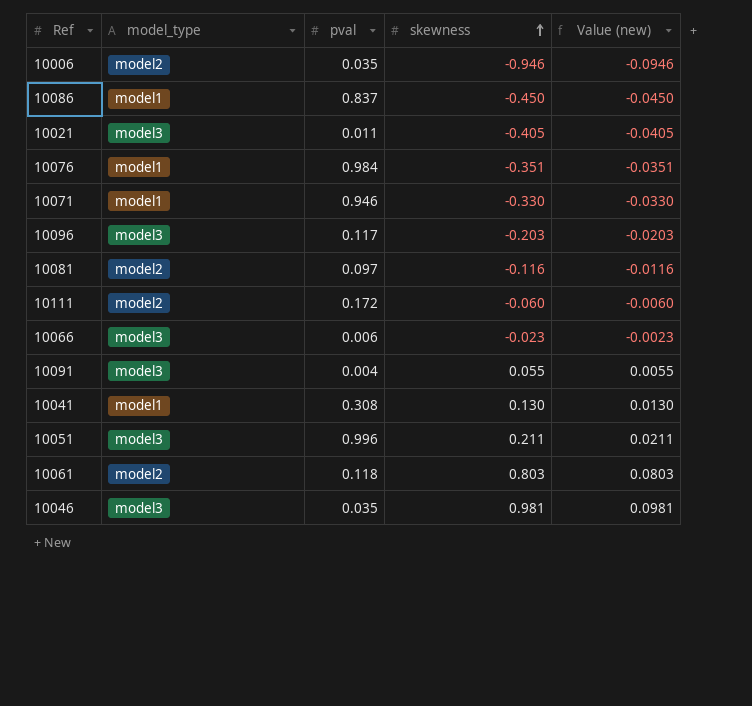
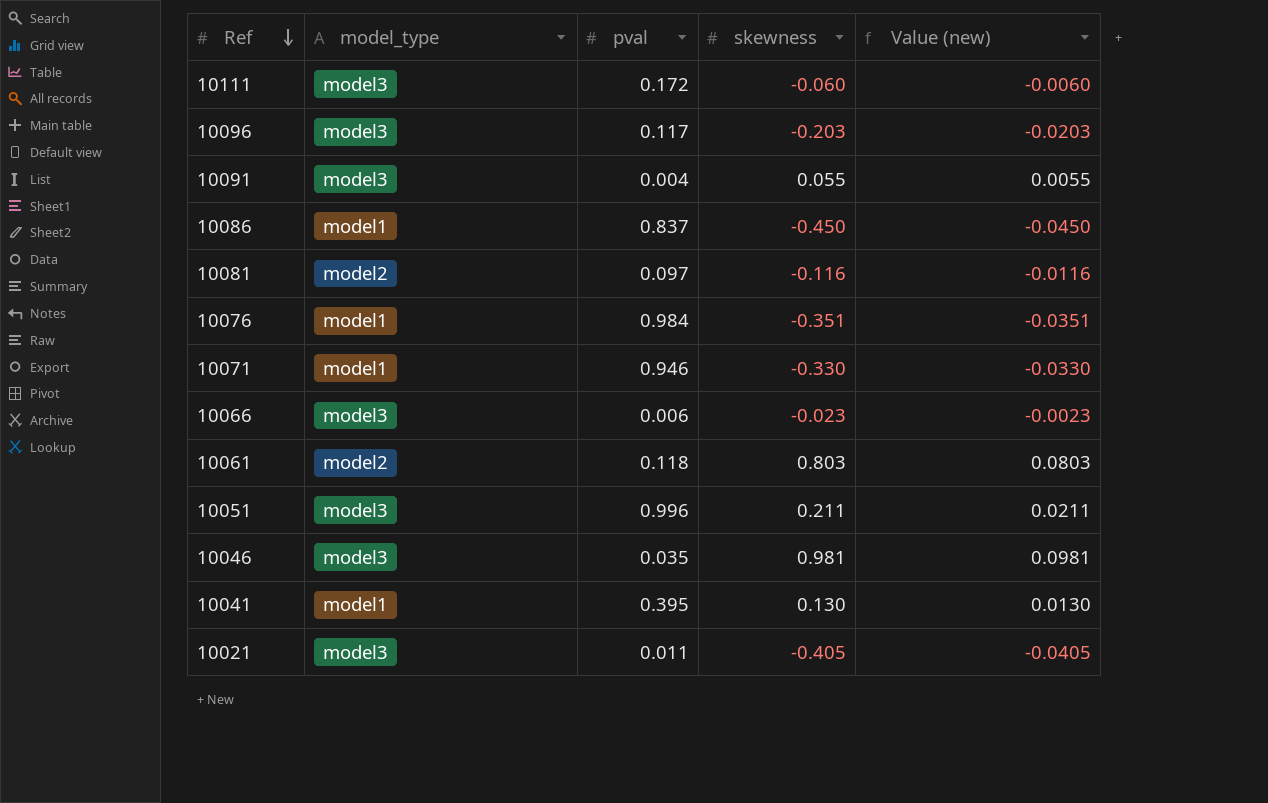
row order: skewness ascending -> Ref descending
row 10006: model2 | 0.035 | -0.946 | -0.0946 -> none
10111 | model_type: model2 -> model3
10041 | pval: 0.308 -> 0.395

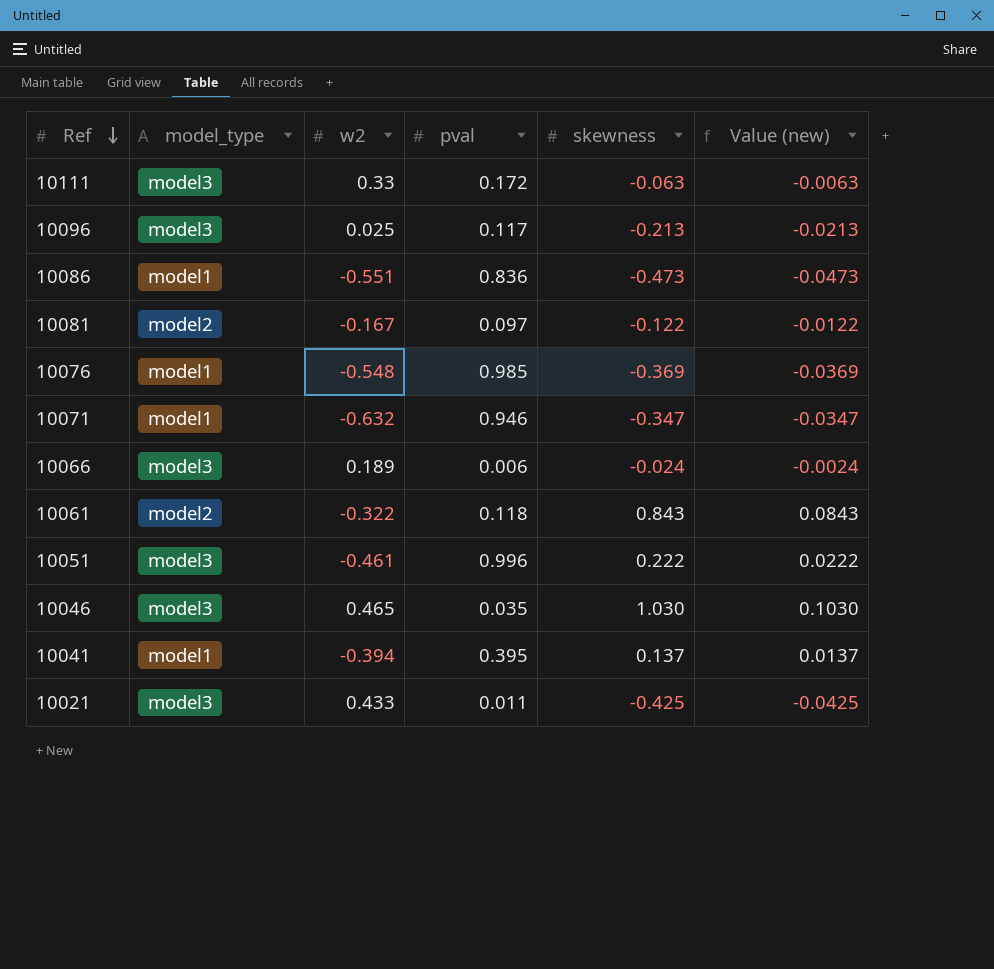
column w2 | position: none -> 3
row 10091: model3 | 0.004 | 0.055 | 0.0055 -> none
10111 | skewness: -0.060 -> -0.063
10111 | Value (new): -0.0060 -> -0.0063
10096 | skewness: -0.203 -> -0.213
10096 | Value (new): -0.0203 -> -0.0213
10086 | pval: 0.837 -> 0.836
10086 | skewness: -0.450 -> -0.473
10086 | Value (new): -0.0450 -> -0.0473
10081 | skewness: -0.116 -> -0.122
10081 | Value (new): -0.0116 -> -0.0122
10076 | pval: 0.984 -> 0.985
10076 | skewness: -0.351 -> -0.369
10076 | Value (new): -0.0351 -> -0.0369
10071 | skewness: -0.330 -> -0.347
10071 | Value (new): -0.0330 -> -0.0347
10066 | skewness: -0.023 -> -0.024
10066 | Value (new): -0.0023 -> -0.0024
10061 | skewness: 0.803 -> 0.843
10061 | Value (new): 0.0803 -> 0.0843
10051 | skewness: 0.211 -> 0.222
10051 | Value (new): 0.0211 -> 0.0222
10046 | skewness: 0.981 -> 1.030
10046 | Value (new): 0.0981 -> 0.1030
10041 | skewness: 0.130 -> 0.137
10041 | Value (new): 0.0130 -> 0.0137
10021 | skewness: -0.405 -> -0.425
10021 | Value (new): -0.0405 -> -0.0425

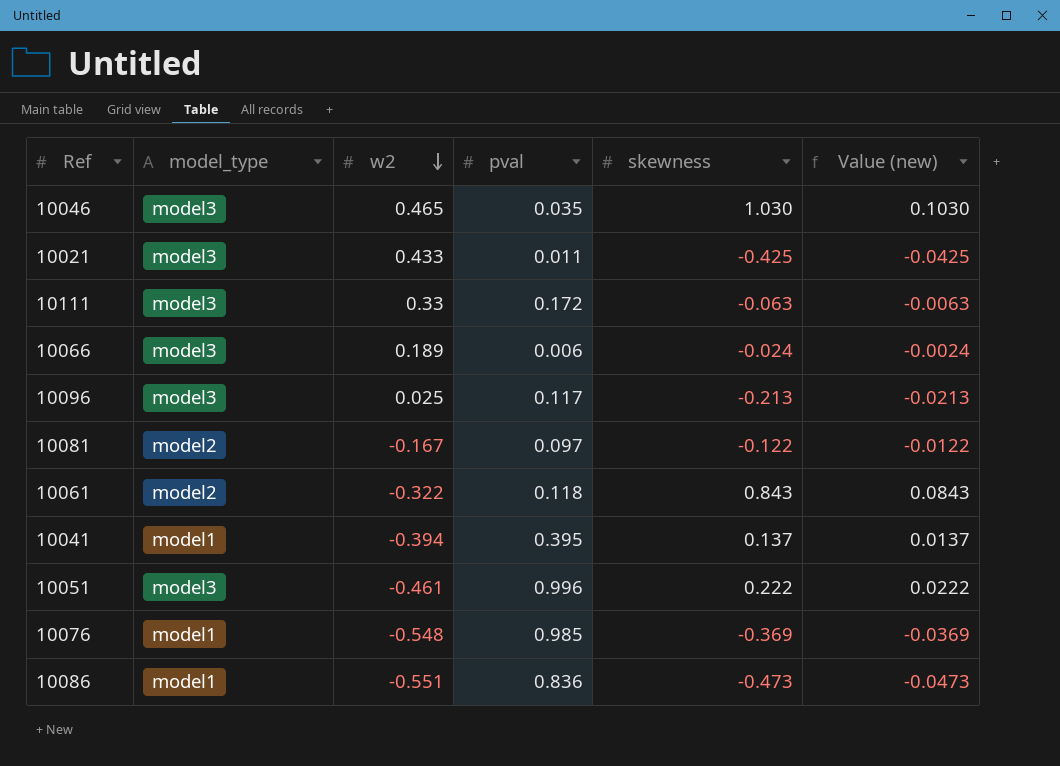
row order: Ref descending -> w2 descending
row 10071: model1 | -0.632 | 0.946 | -0.347 | -0.0347 -> none

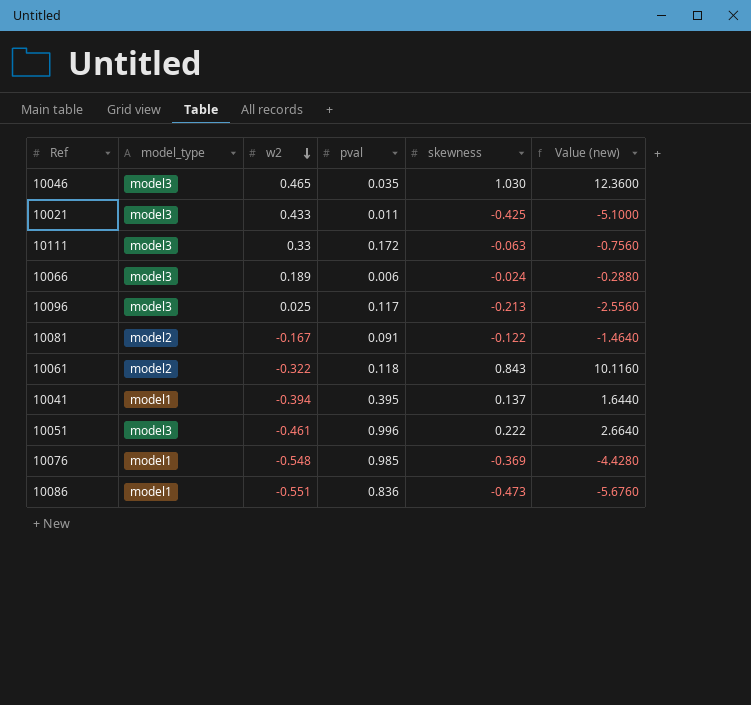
column Value (new) | formula: [skewness] * 0.1 -> [skewness] * 12
10081 | pval: 0.097 -> 0.091

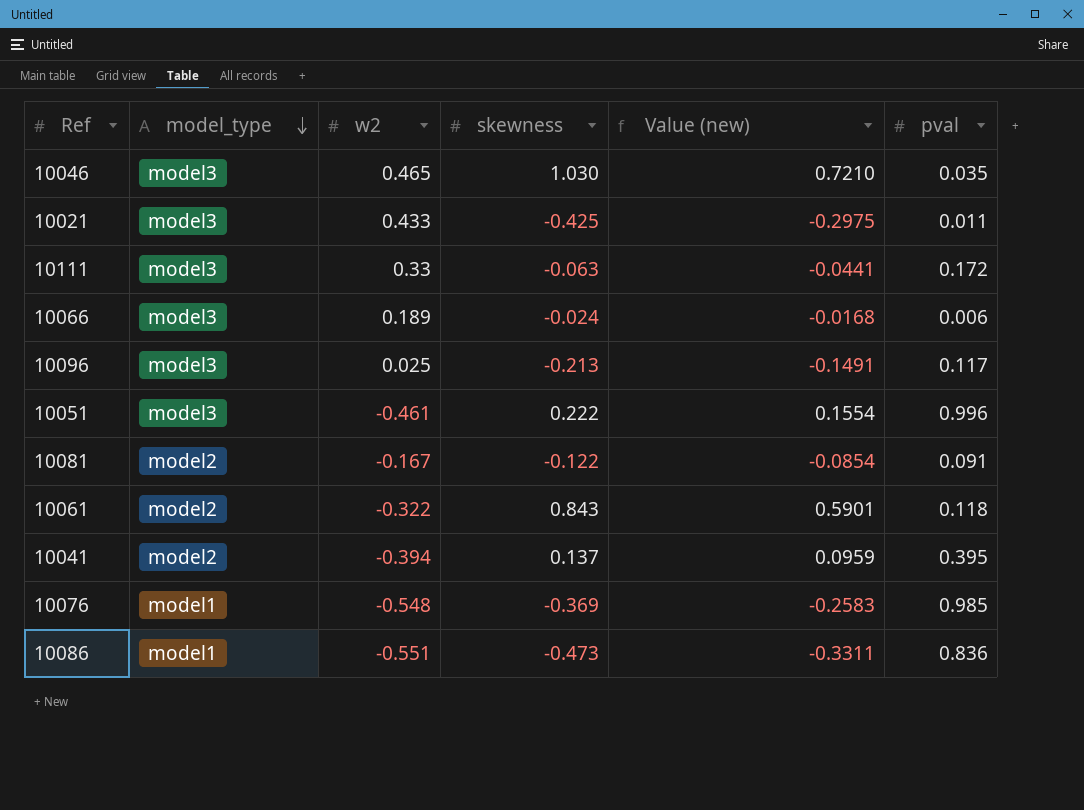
row order: w2 descending -> model_type descending
column Value (new) | formula: [skewness] * 12 -> [skewness] * 0.7
column pval | position: 4 -> 6
10041 | model_type: model1 -> model2

